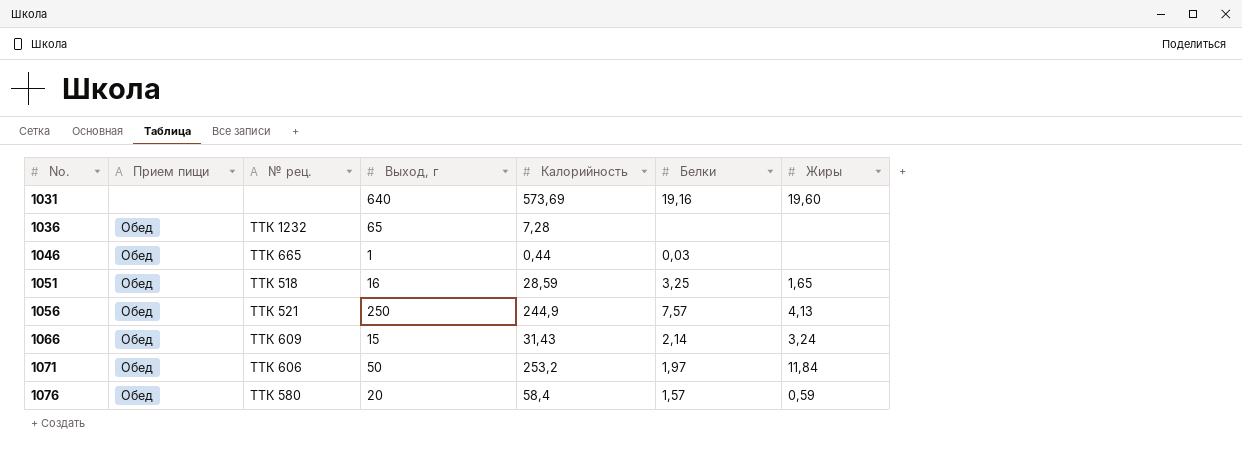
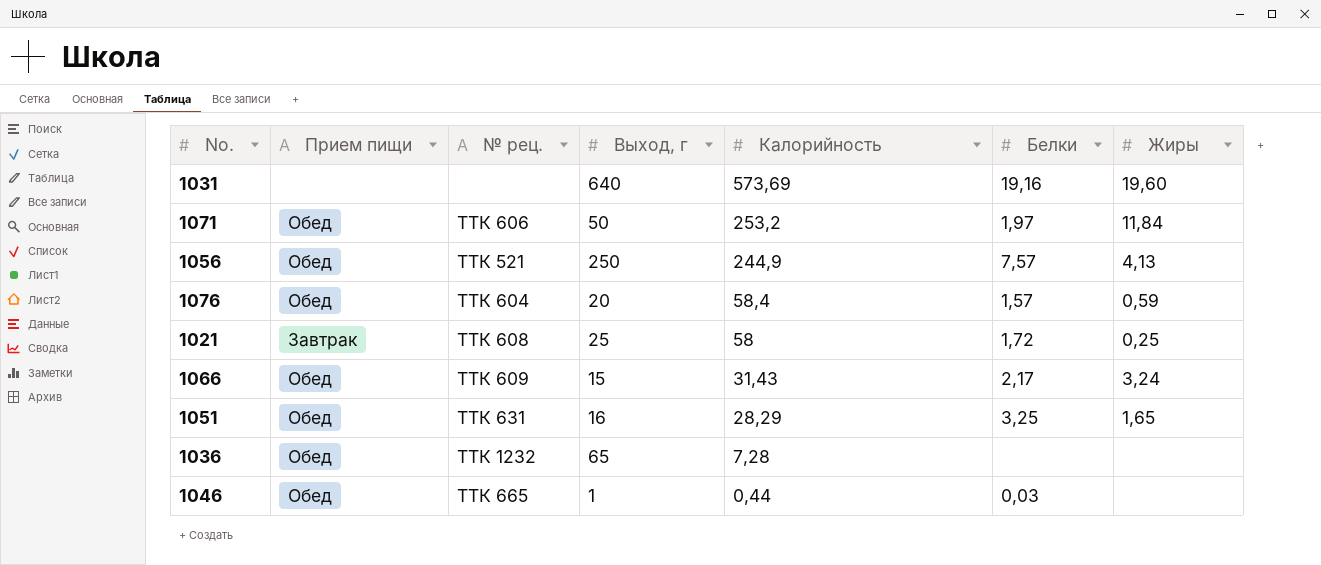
row order: No. ascending -> Калорийность descending
1076 | № рец.: ТТК 580 -> ТТК 604
row 1021: none -> Завтрак | ТТК 608 | 25 | 58 | 1,72 | 0,25
1066 | Белки: 2,14 -> 2,17
1051 | № рец.: ТТК 518 -> ТТК 631
1051 | Калорийность: 28,59 -> 28,29

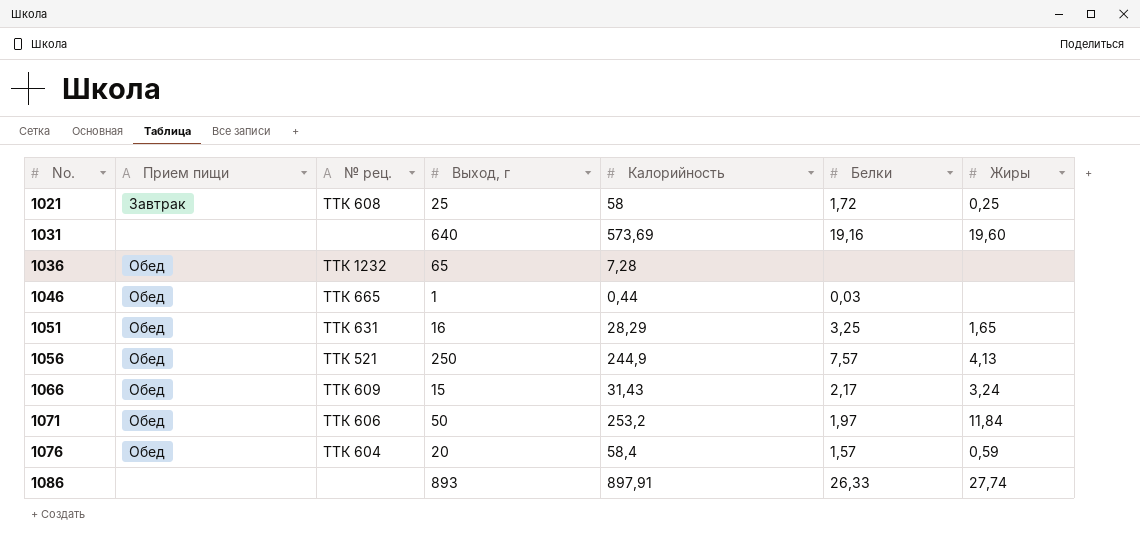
row order: Калорийность descending -> No. ascending
row 1086: none -> none | none | 893 | 897,91 | 26,33 | 27,74

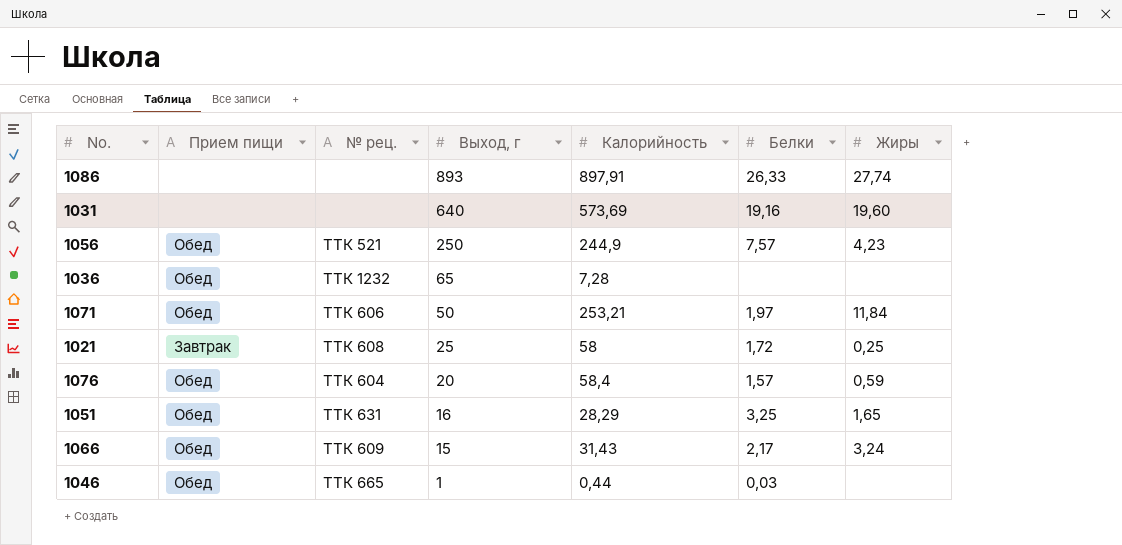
row order: No. ascending -> Выход, г descending
1056 | Жиры: 4,13 -> 4,23
1071 | Калорийность: 253,2 -> 253,21

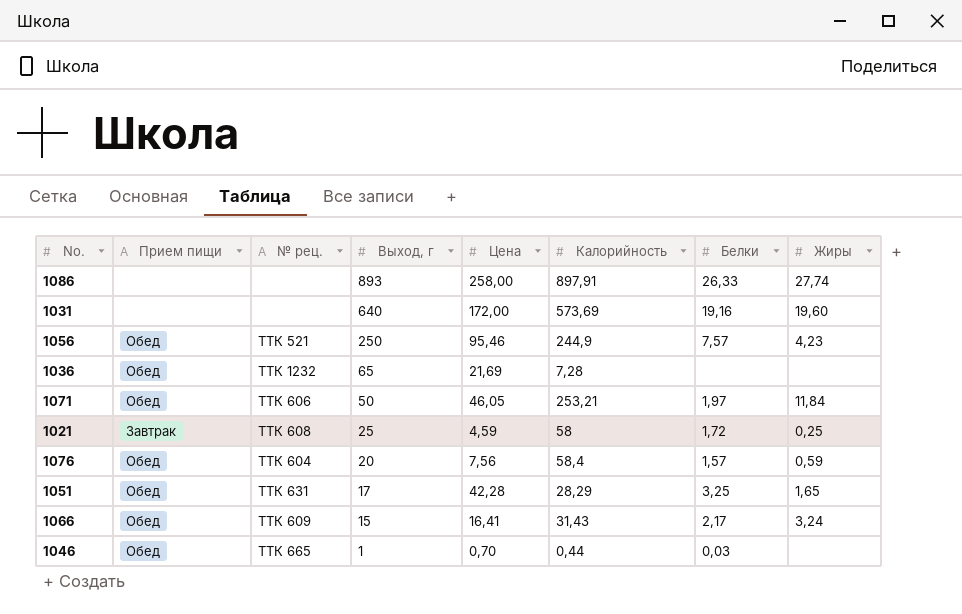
column Цена | position: none -> 5
1051 | Выход, г: 16 -> 17

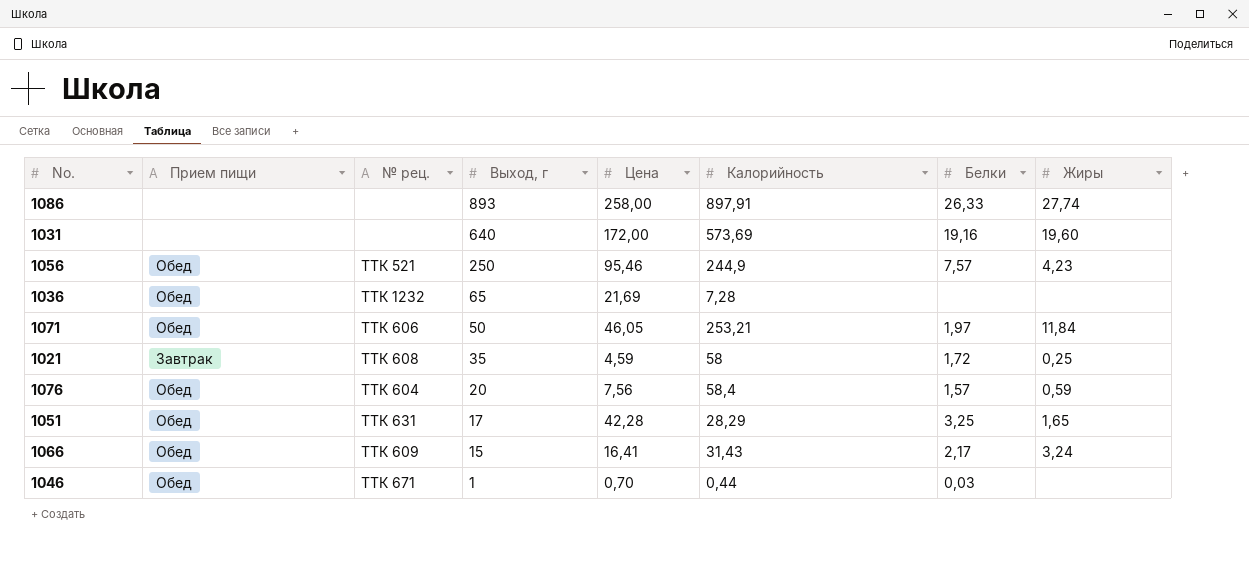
1021 | Выход, г: 25 -> 35
1046 | № рец.: ТТК 665 -> ТТК 671

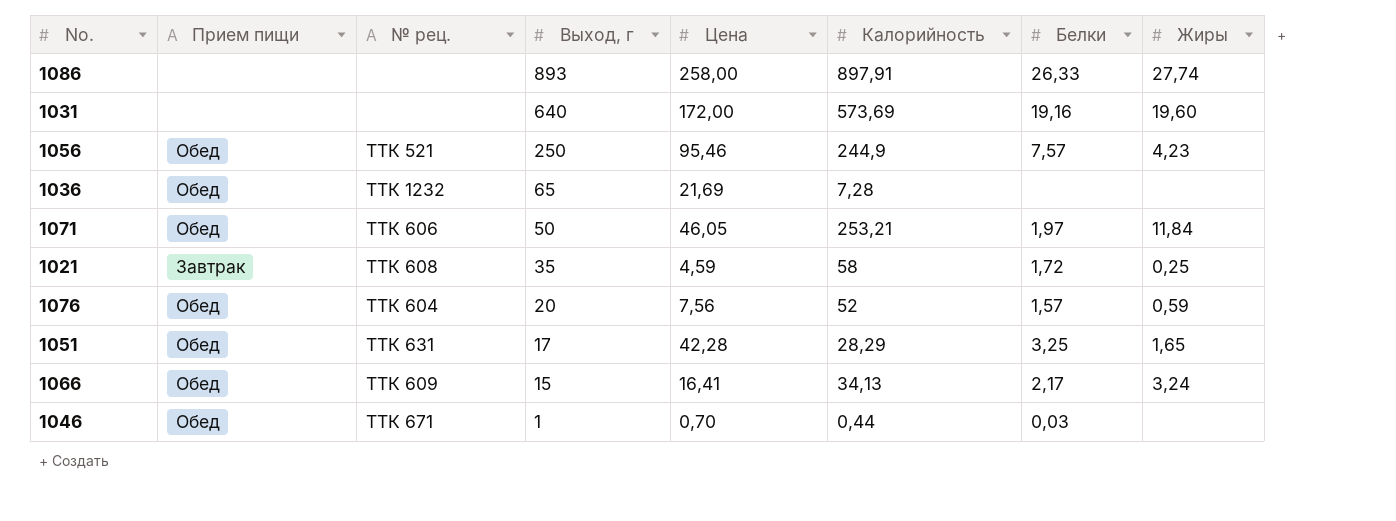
1076 | Калорийность: 58,4 -> 52
1066 | Калорийность: 31,43 -> 34,13

